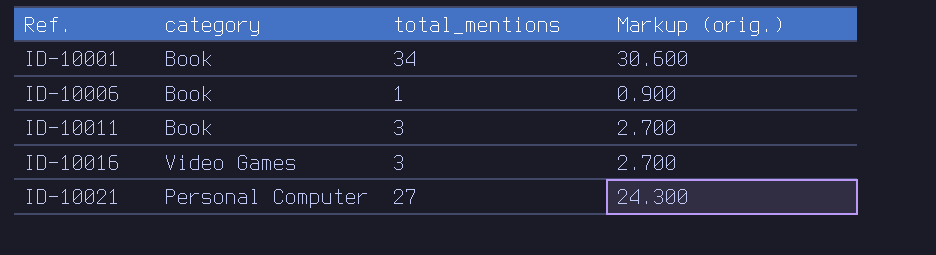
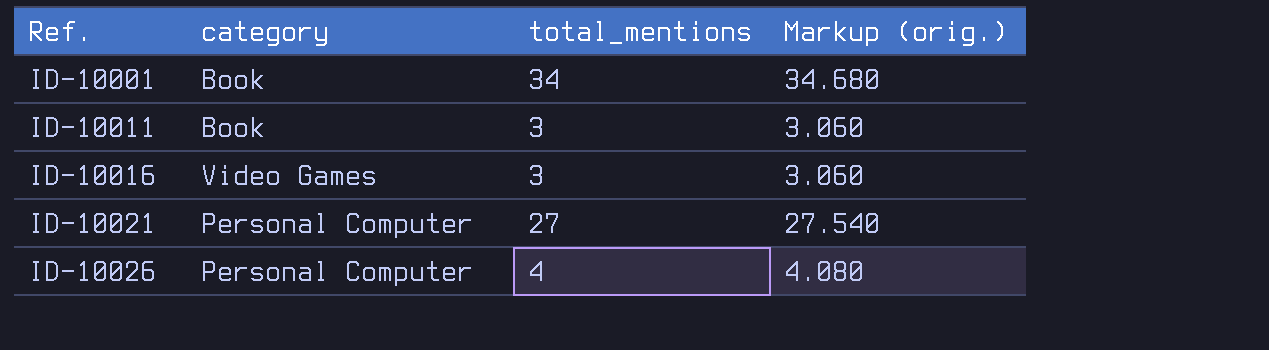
column Markup (orig.) | formula: [total_mentions] * 0.9 -> [total_mentions] * 1.02
row ID-10006: Book | 1 | 0.900 -> none
row ID-10026: none -> Personal Computer | 4 | 4.080

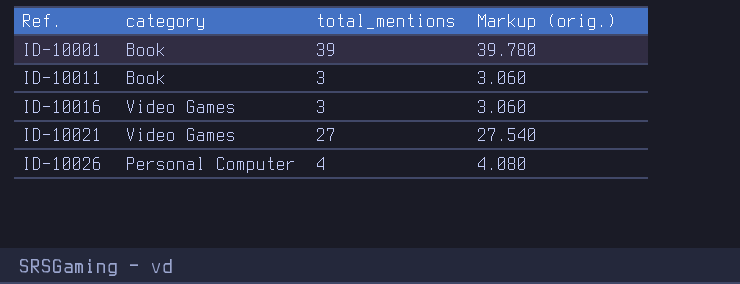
ID-10001 | total_mentions: 34 -> 39
ID-10001 | Markup (orig.): 34.680 -> 39.780
ID-10021 | category: Personal Computer -> Video Games

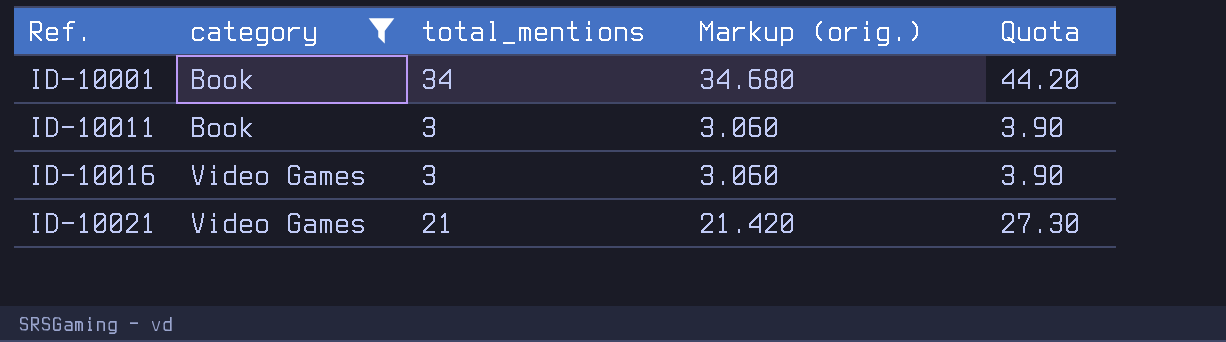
filter: none -> category != Personal Computer
column Quota | formula: none -> [total_mentions] * 1.3
ID-10001 | total_mentions: 39 -> 34
ID-10001 | Markup (orig.): 39.780 -> 34.680
ID-10021 | total_mentions: 27 -> 21
ID-10021 | Markup (orig.): 27.540 -> 21.420

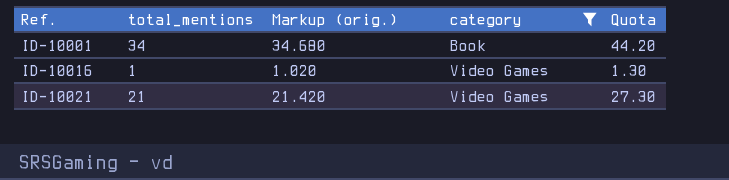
column category | position: 2 -> 4
row ID-10011: Book | 3 | 3.060 | 3.90 -> none
ID-10016 | total_mentions: 3 -> 1
ID-10016 | Markup (orig.): 3.060 -> 1.020
ID-10016 | Quota: 3.90 -> 1.30

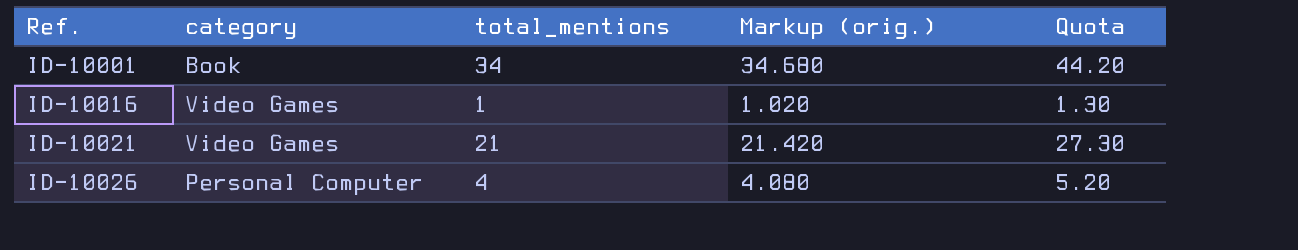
filter: category != Personal Computer -> none
column category | position: 4 -> 2

